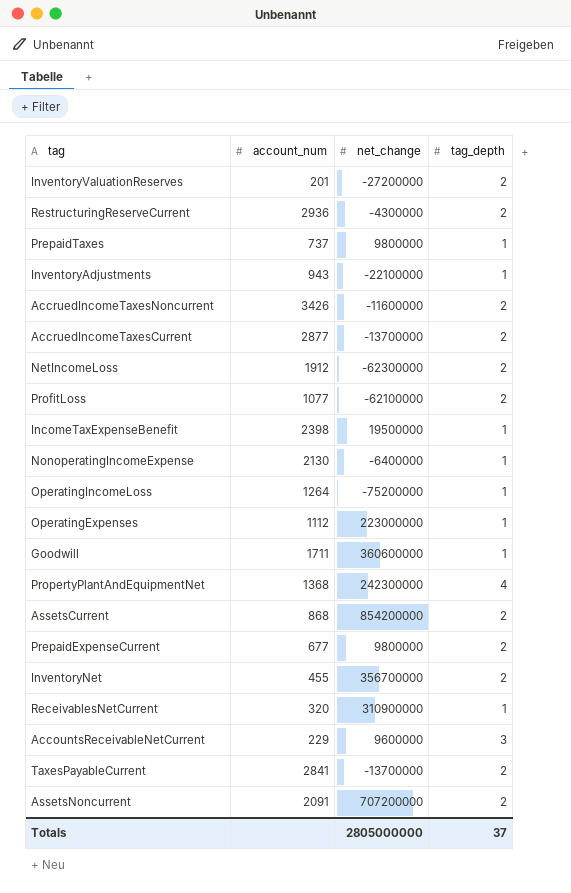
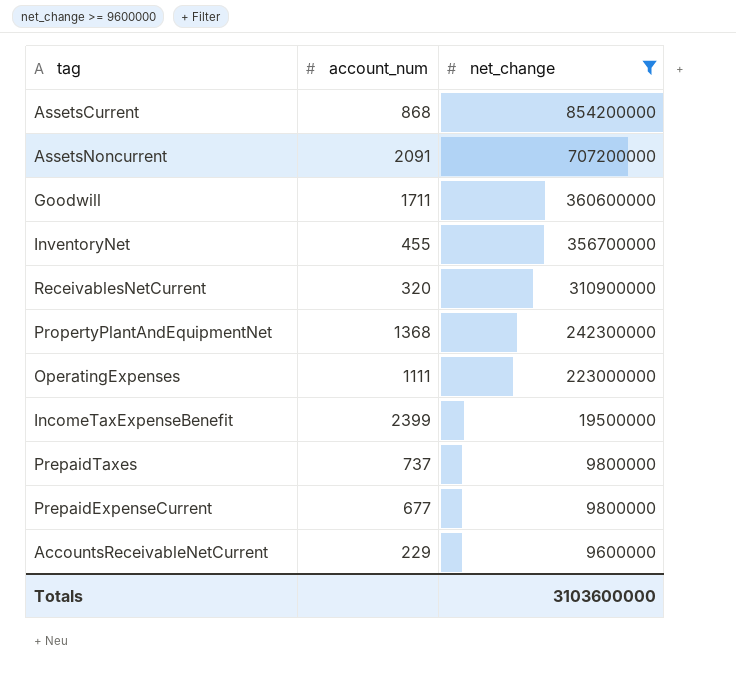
filter: none -> net_change >= 9600000
row order: none -> net_change descending
column tag_depth | position: 4 -> none
OperatingExpenses | account_num: 1112 -> 1111
IncomeTaxExpenseBenefit | account_num: 2398 -> 2399
Totals | net_change: 2805000000 -> 3103600000

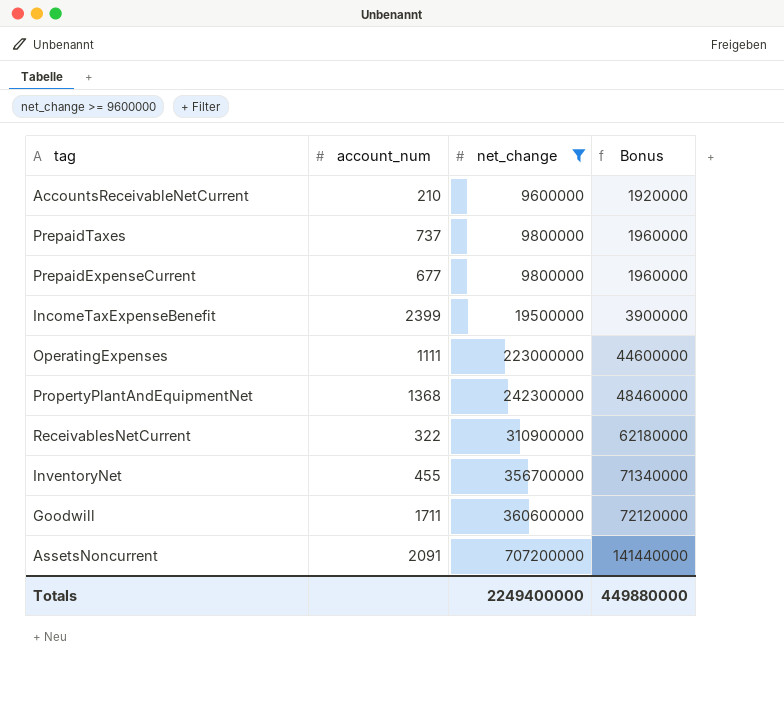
row order: net_change descending -> net_change ascending
column Bonus | formula: none -> [net_change] * 0.2
row AssetsCurrent: 868 | 854200000 -> none
AccountsReceivableNetCurrent | account_num: 229 -> 210
ReceivablesNetCurrent | account_num: 320 -> 322
Totals | net_change: 3103600000 -> 2249400000

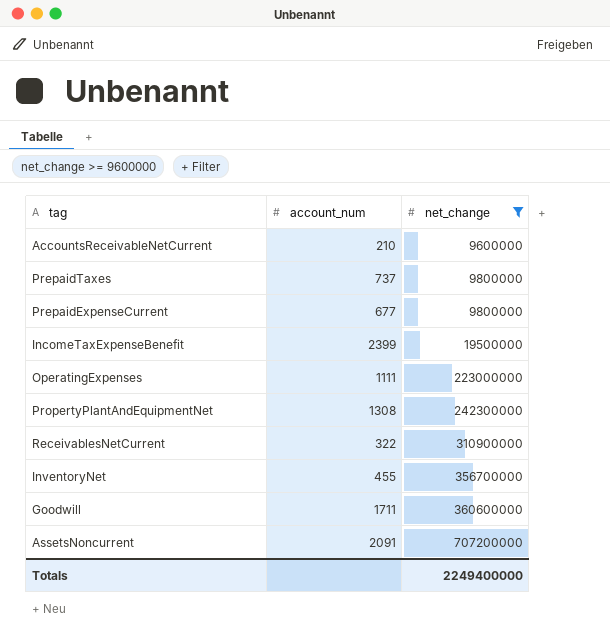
column Bonus | formula: [net_change] * 0.2 -> none
PropertyPlantAndEquipmentNet | account_num: 1368 -> 1308

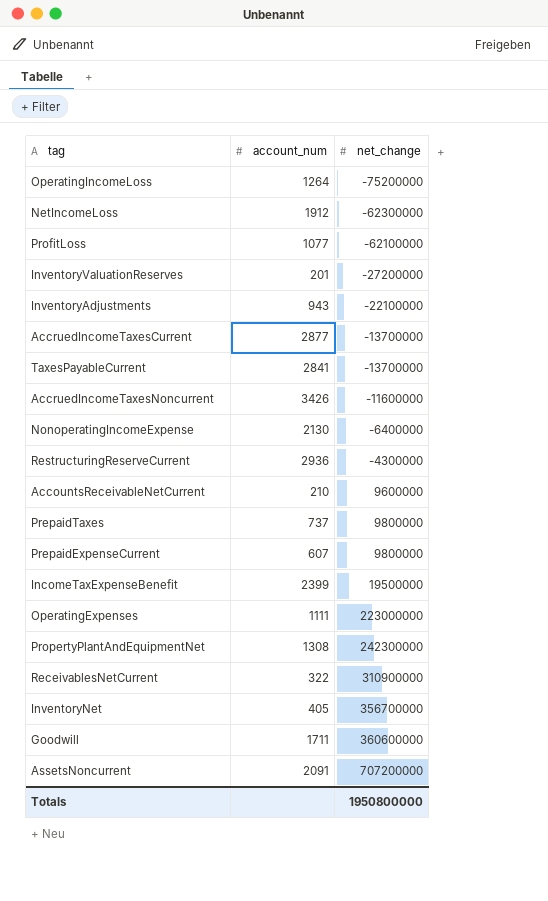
filter: net_change >= 9600000 -> none
PrepaidExpenseCurrent | account_num: 677 -> 607
InventoryNet | account_num: 455 -> 405
Totals | net_change: 2249400000 -> 1950800000

